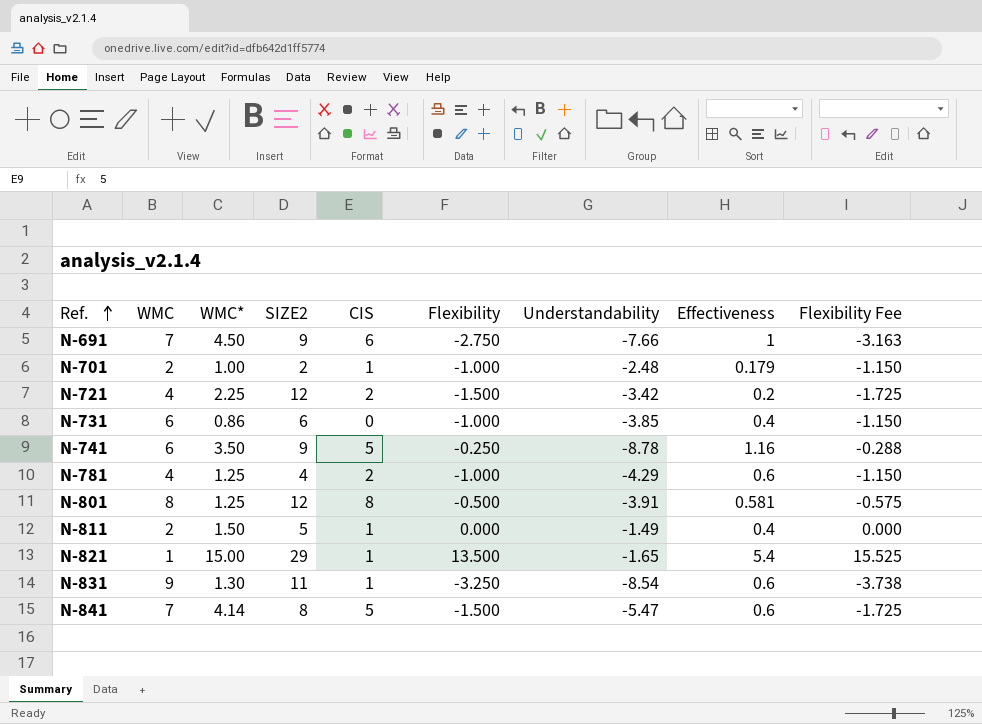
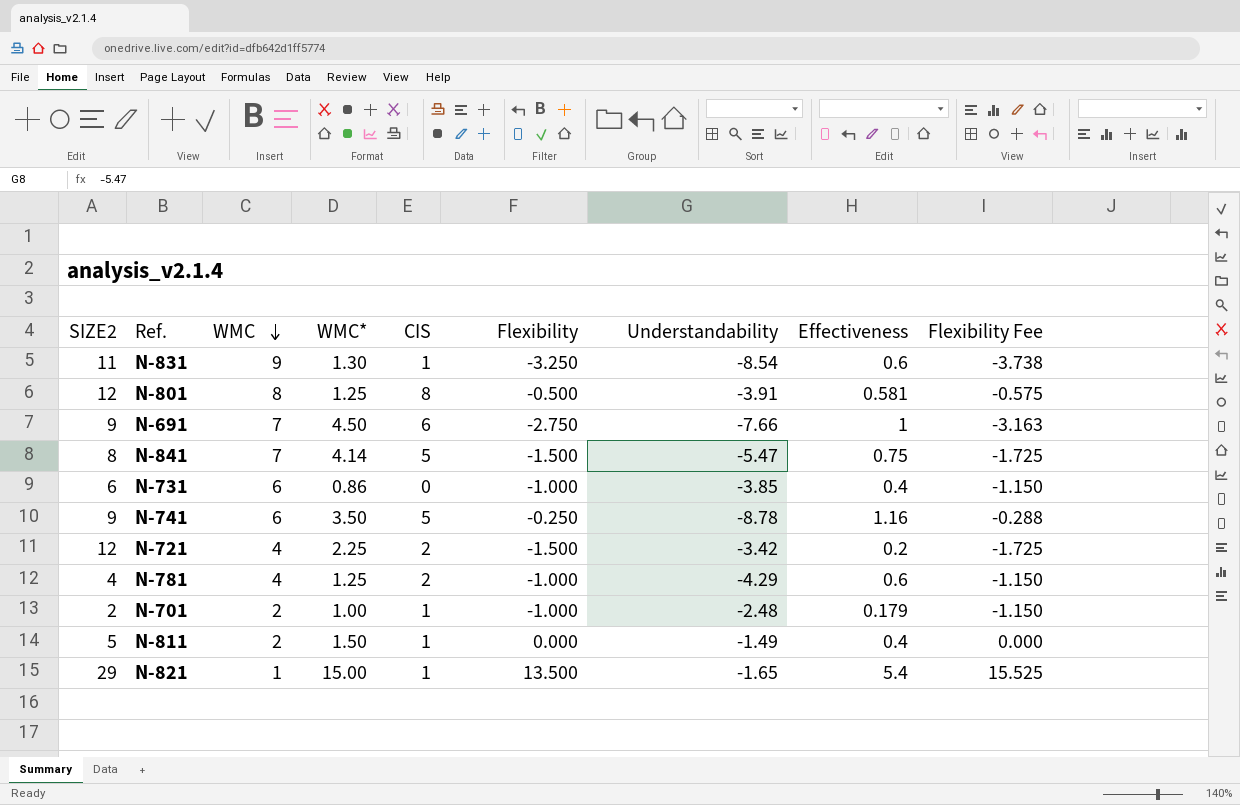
row order: Ref. ascending -> WMC descending
column SIZE2 | position: 4 -> 1
N-841 | Effectiveness: 0.6 -> 0.75

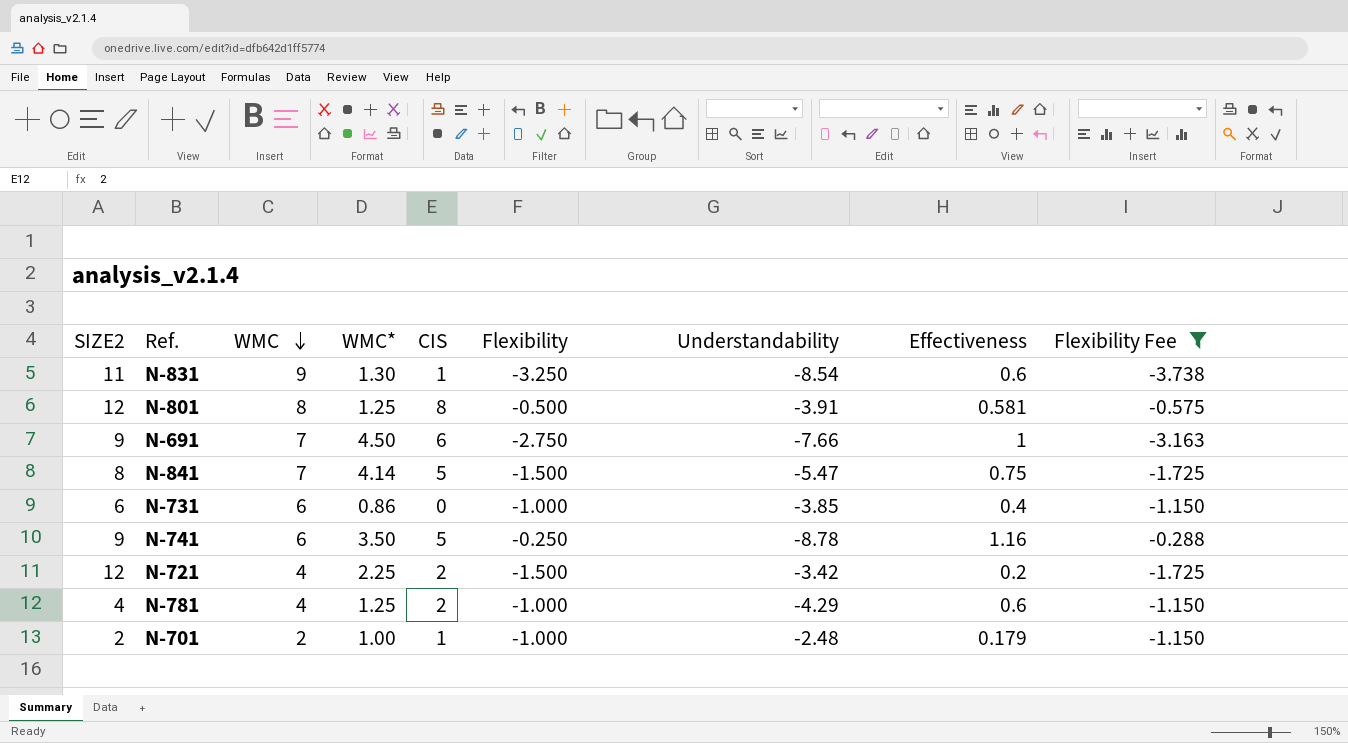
filter: none -> Flexibility Fee <= -0.288

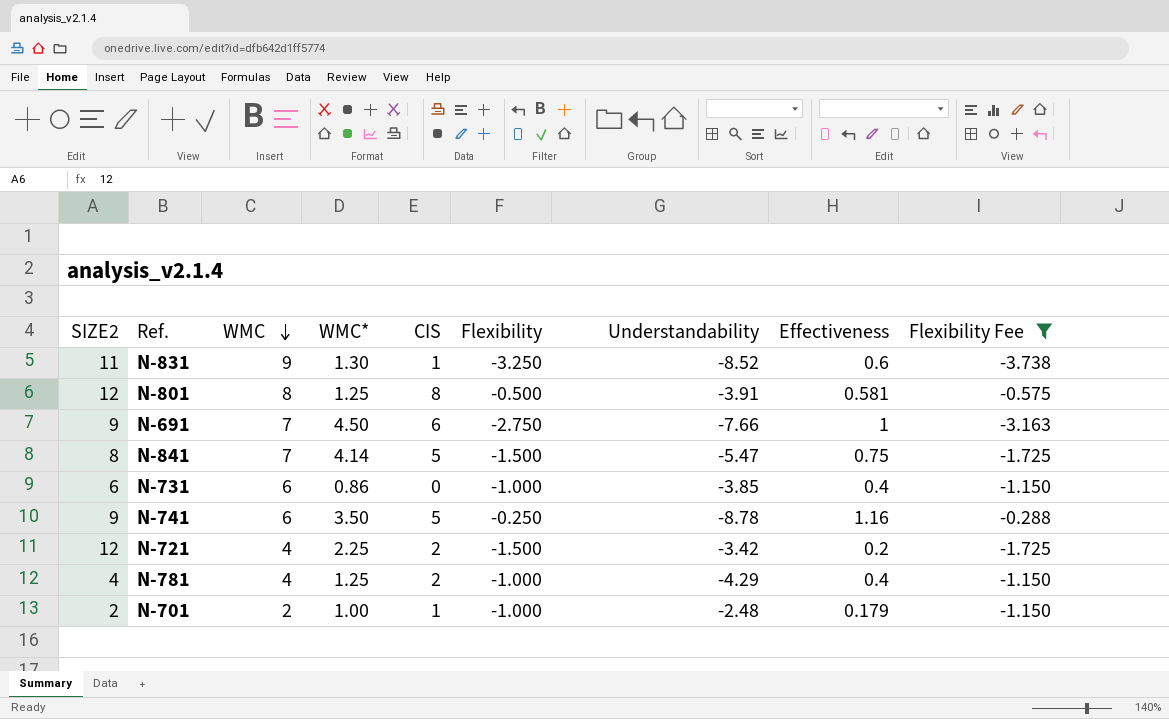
N-831 | Understandability: -8.54 -> -8.52
N-781 | Effectiveness: 0.6 -> 0.4

